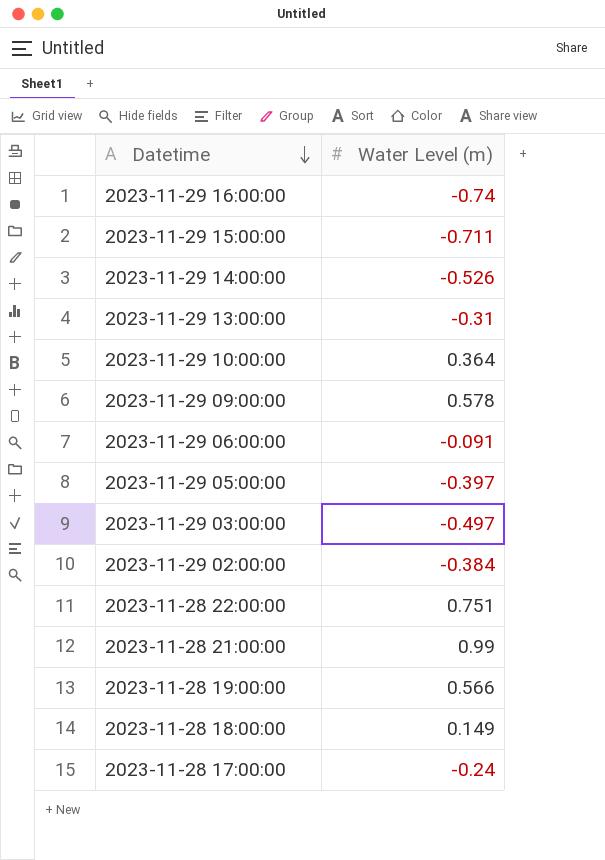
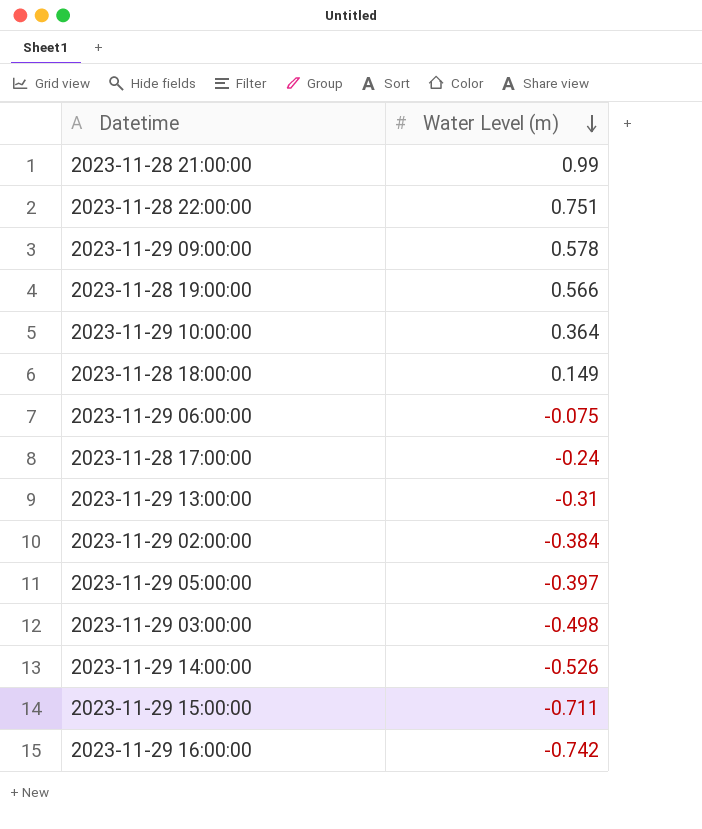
row order: Datetime descending -> Water Level (m) descending
2023-11-29 06:00:00 | Water Level (m): -0.091 -> -0.075
2023-11-29 03:00:00 | Water Level (m): -0.497 -> -0.498
2023-11-29 16:00:00 | Water Level (m): -0.74 -> -0.742

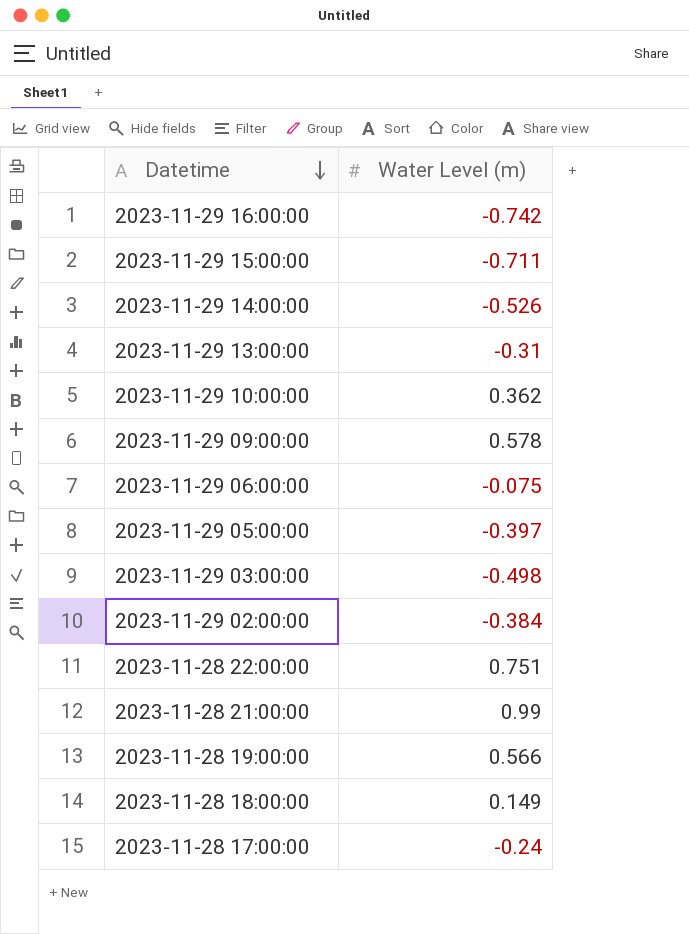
row order: Water Level (m) descending -> Datetime descending
2023-11-29 10:00:00 | Water Level (m): 0.364 -> 0.362

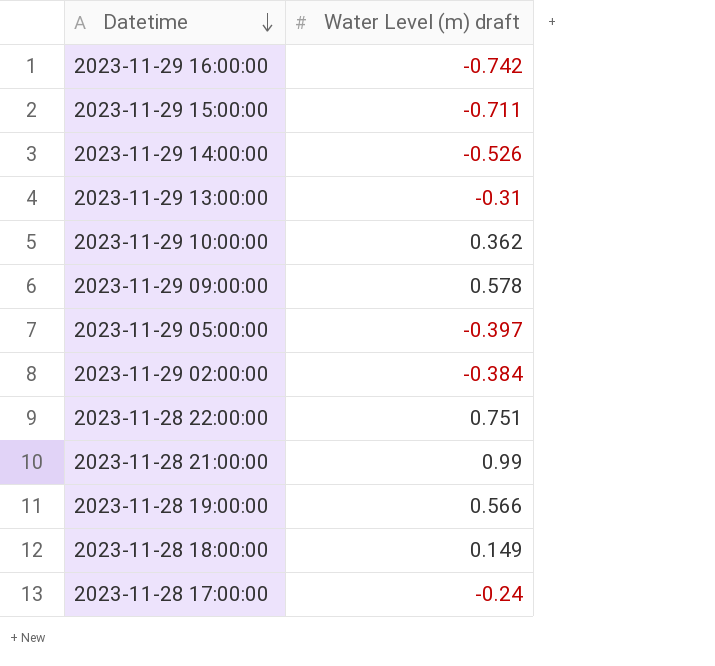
column name: Water Level (m) -> Water Level (m) draft
row 2023-11-29 06:00:00: -0.075 -> none
row 2023-11-29 03:00:00: -0.498 -> none

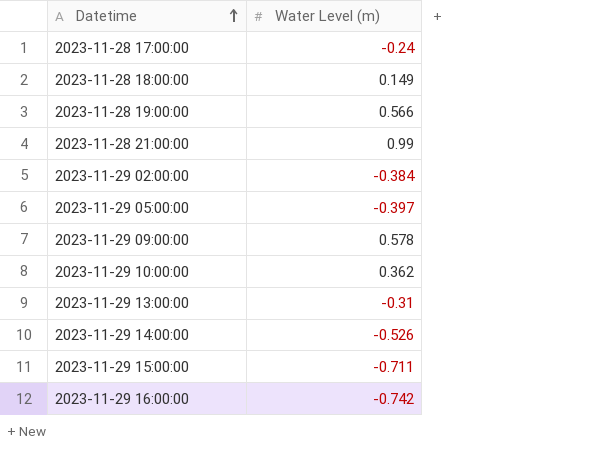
row order: Datetime descending -> Datetime ascending
column name: Water Level (m) draft -> Water Level (m)
row 2023-11-28 22:00:00: 0.751 -> none

